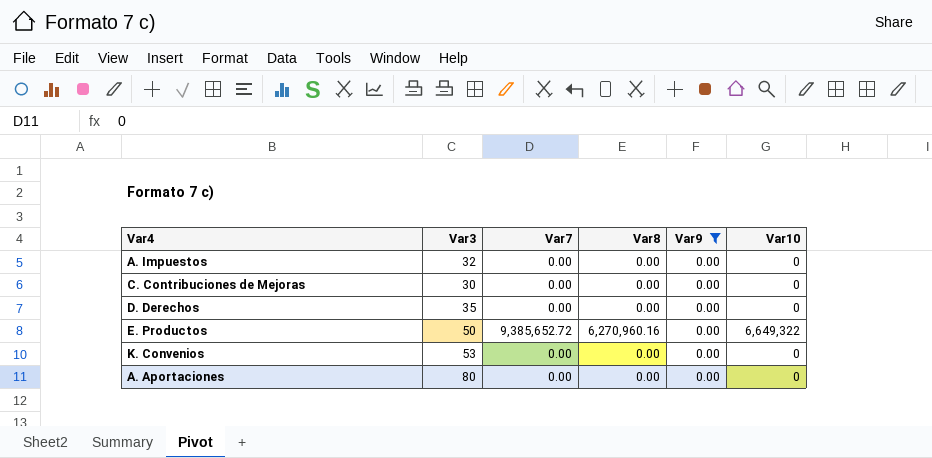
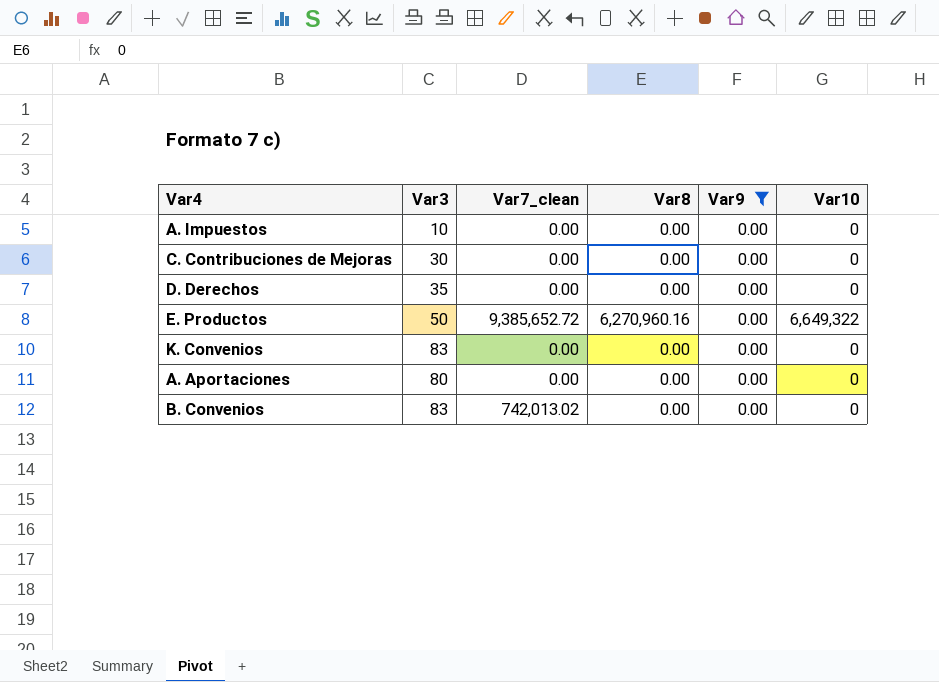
column name: Var7 -> Var7_clean
A. Impuestos | Var3: 32 -> 10
K. Convenios | Var3: 53 -> 83
row B. Convenios: none -> 83 | 742,013.02 | 0.00 | 0.00 | 0

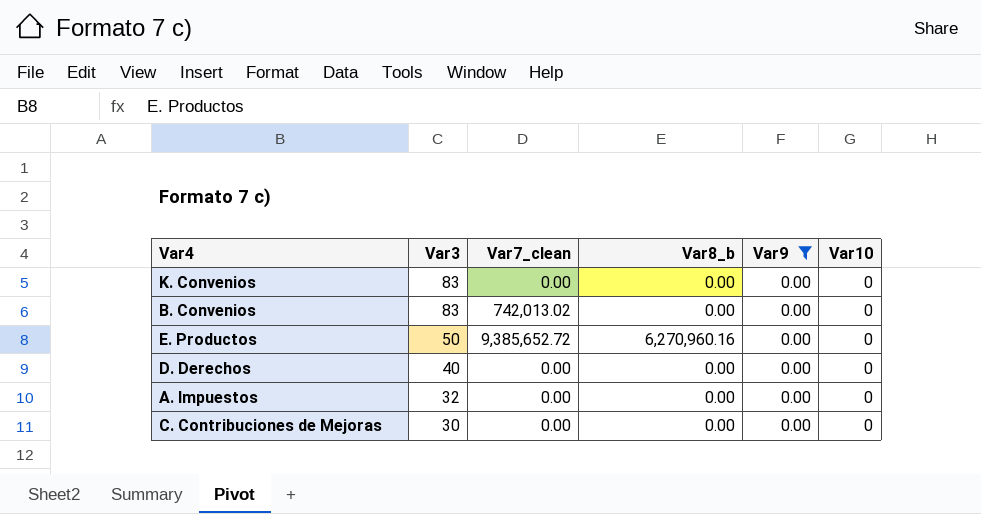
row order: none -> Var3 descending
column name: Var8 -> Var8_b
row A. Aportaciones: 80 | 0.00 | 0.00 | 0.00 | 0 -> none
E. Productos | Var10: 6,649,322 -> 0
D. Derechos | Var3: 35 -> 40
A. Impuestos | Var3: 10 -> 32

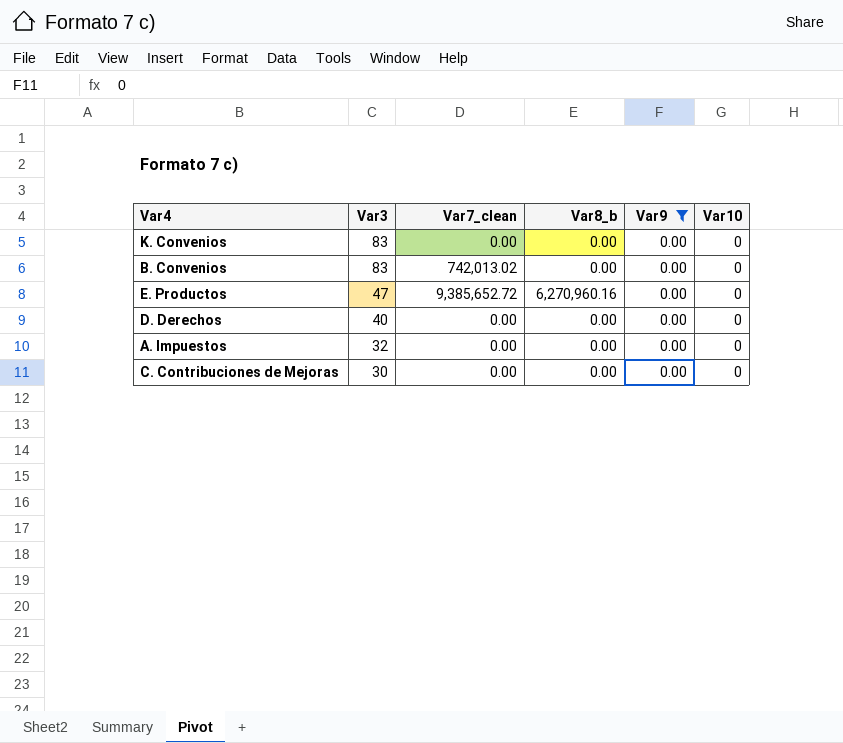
E. Productos | Var3: 50 -> 47

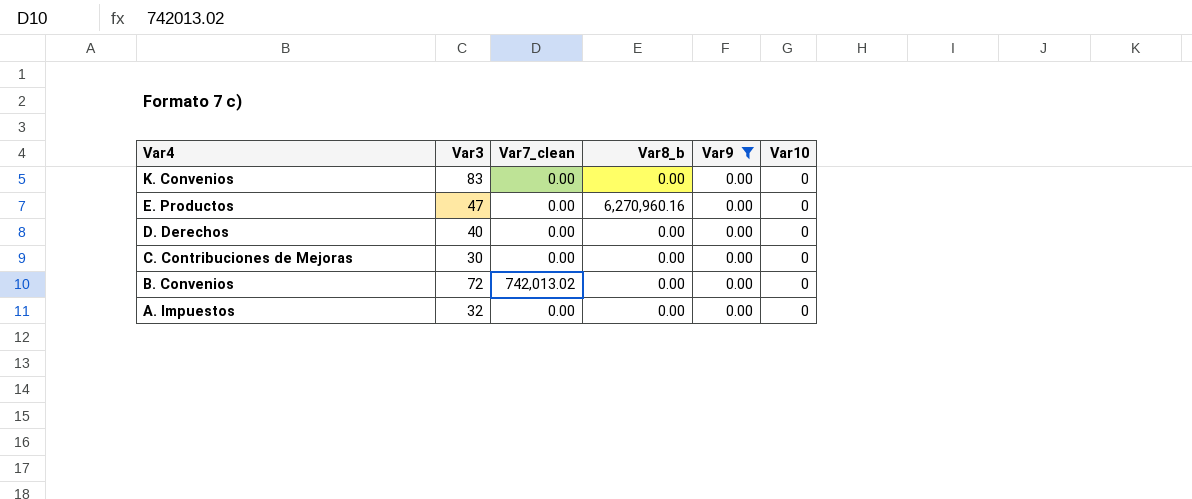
row order: Var3 descending -> Var4 descending
E. Productos | Var7_clean: 9,385,652.72 -> 0.00
B. Convenios | Var3: 83 -> 72

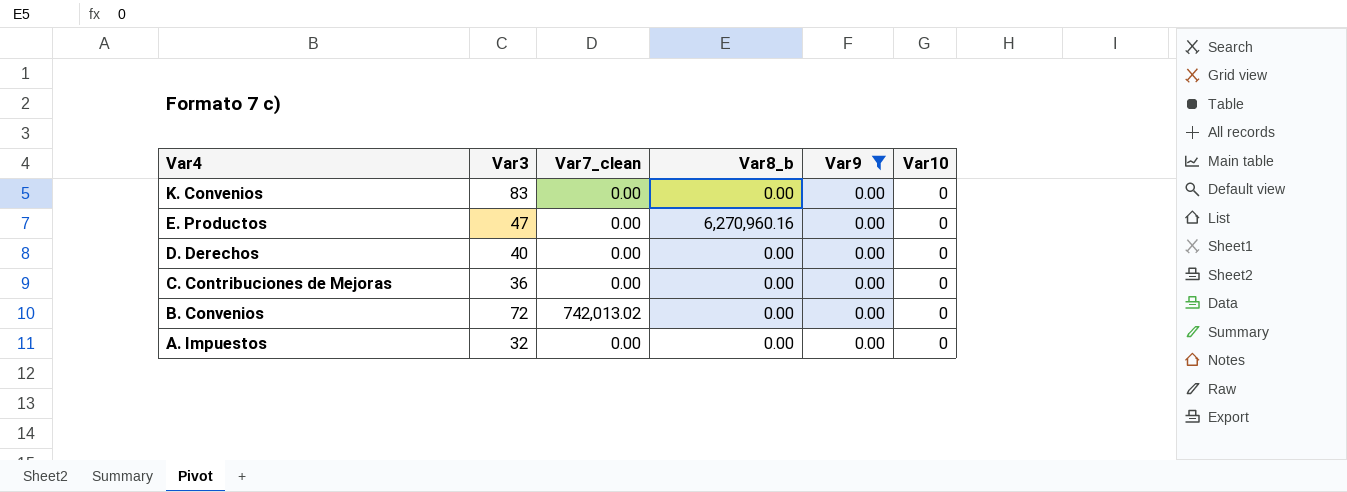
C. Contribuciones de Mejoras | Var3: 30 -> 36

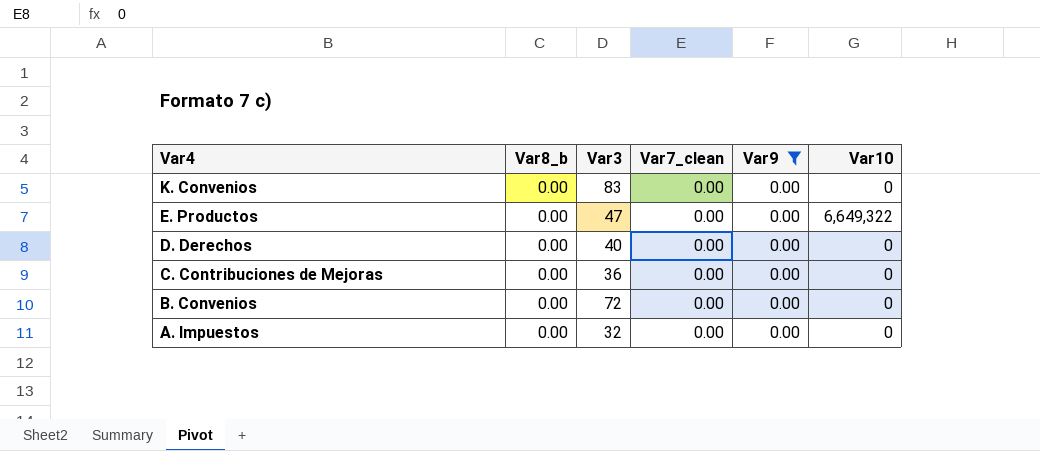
column Var8_b | position: 4 -> 2
E. Productos | Var8_b: 6,270,960.16 -> 0.00
E. Productos | Var10: 0 -> 6,649,322
B. Convenios | Var7_clean: 742,013.02 -> 0.00

